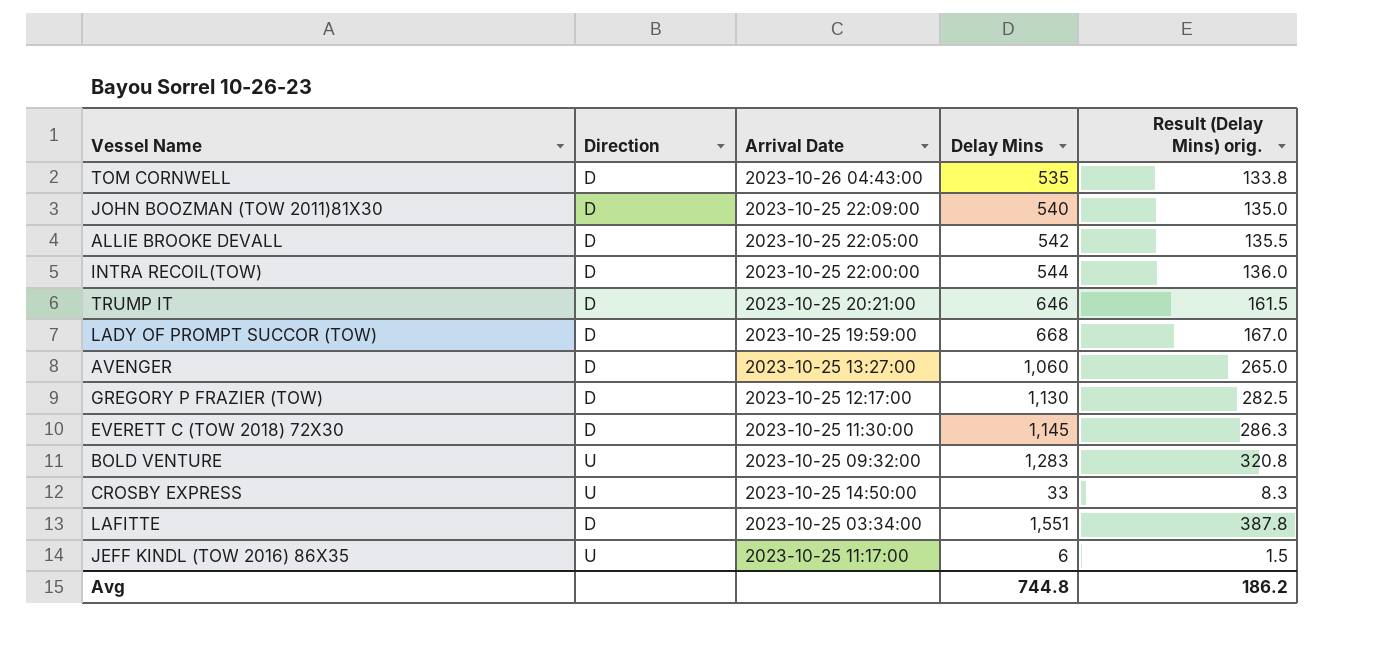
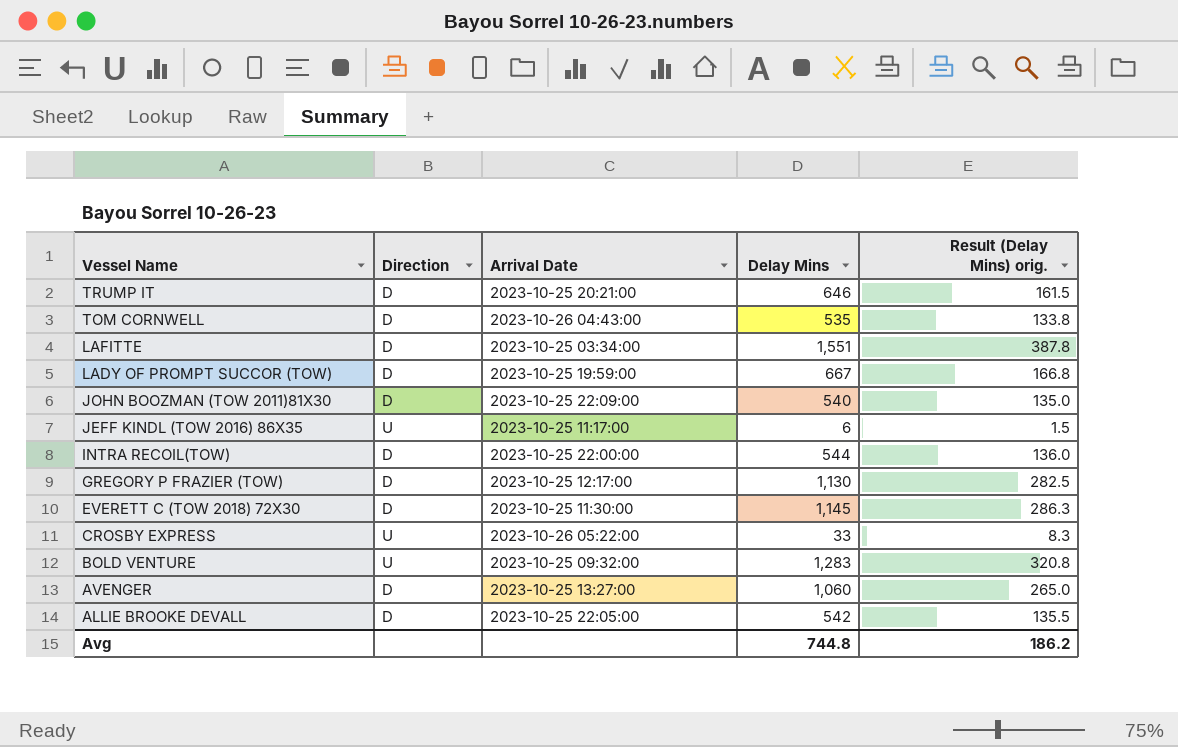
row order: none -> Vessel Name descending
LADY OF PROMPT SUCCOR (TOW) | Delay Mins: 668 -> 667
LADY OF PROMPT SUCCOR (TOW) | Result (Delay Mins) orig.: 167.0 -> 166.8
CROSBY EXPRESS | Arrival Date: 2023-10-25 14:50:00 -> 2023-10-26 05:22:00

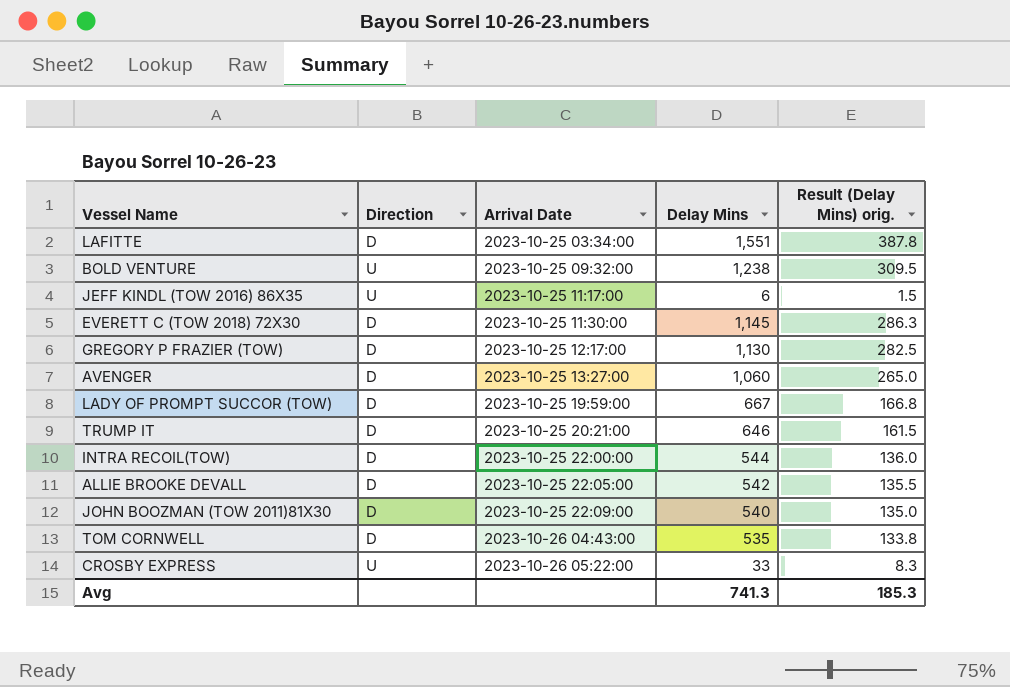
row order: Vessel Name descending -> Arrival Date ascending
BOLD VENTURE | Delay Mins: 1,283 -> 1,238
BOLD VENTURE | Result (Delay Mins) orig.: 320.8 -> 309.5
Avg | Delay Mins: 744.8 -> 741.3
Avg | Result (Delay Mins) orig.: 186.2 -> 185.3

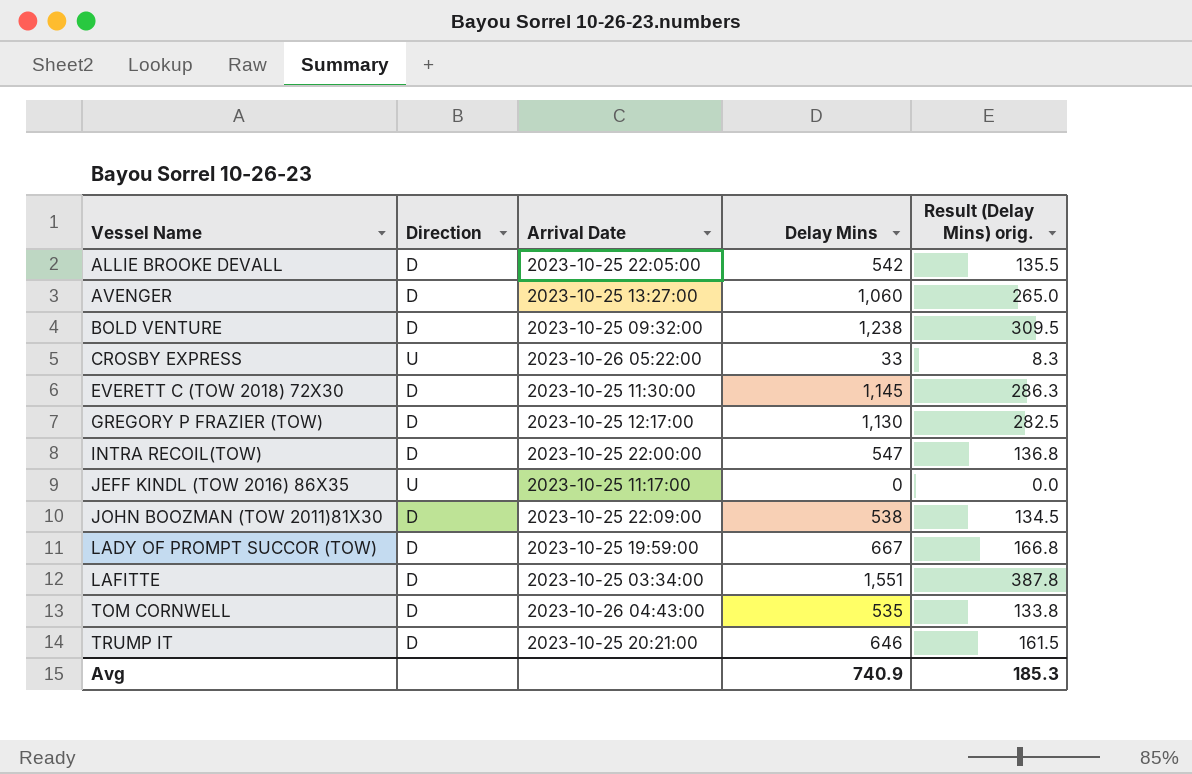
row order: Arrival Date ascending -> Vessel Name ascending
BOLD VENTURE | Direction: U -> D
INTRA RECOIL(TOW) | Delay Mins: 544 -> 547
INTRA RECOIL(TOW) | Result (Delay Mins) orig.: 136.0 -> 136.8
JEFF KINDL (TOW 2016) 86X35 | Delay Mins: 6 -> 0
JEFF KINDL (TOW 2016) 86X35 | Result (Delay Mins) orig.: 1.5 -> 0.0
JOHN BOOZMAN (TOW 2011)81X30 | Delay Mins: 540 -> 538
JOHN BOOZMAN (TOW 2011)81X30 | Result (Delay Mins) orig.: 135.0 -> 134.5
Avg | Delay Mins: 741.3 -> 740.9

